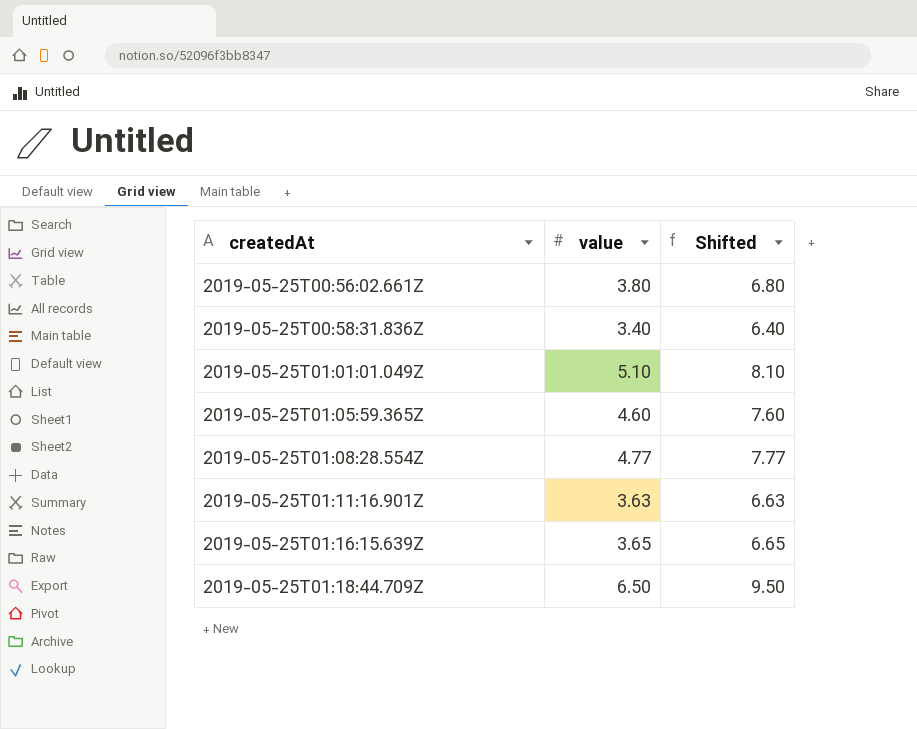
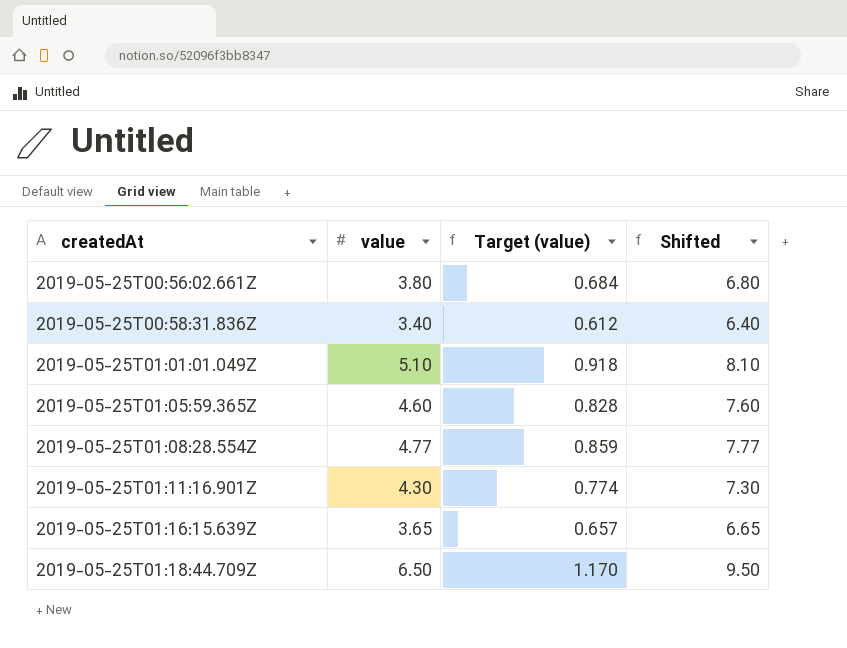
column Target (value) | formula: none -> [value] * 0.18
2019-05-25T01:11:16.901Z | value: 3.63 -> 4.30
2019-05-25T01:11:16.901Z | Shifted: 6.63 -> 7.30

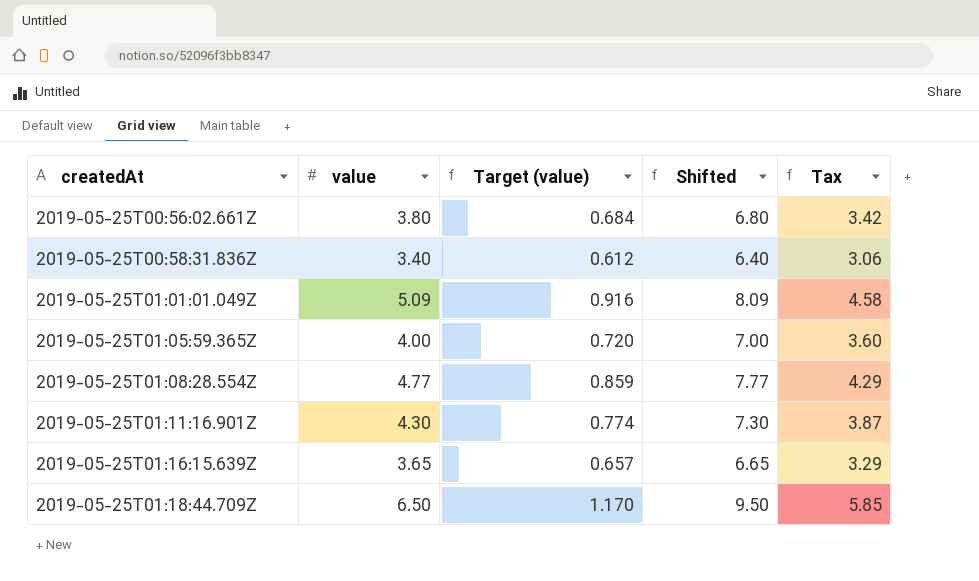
column Tax | formula: none -> [value] * 0.9
2019-05-25T01:01:01.049Z | value: 5.10 -> 5.09
2019-05-25T01:01:01.049Z | Target (value): 0.918 -> 0.916
2019-05-25T01:01:01.049Z | Shifted: 8.10 -> 8.09
2019-05-25T01:05:59.365Z | value: 4.60 -> 4.00
2019-05-25T01:05:59.365Z | Target (value): 0.828 -> 0.720
2019-05-25T01:05:59.365Z | Shifted: 7.60 -> 7.00

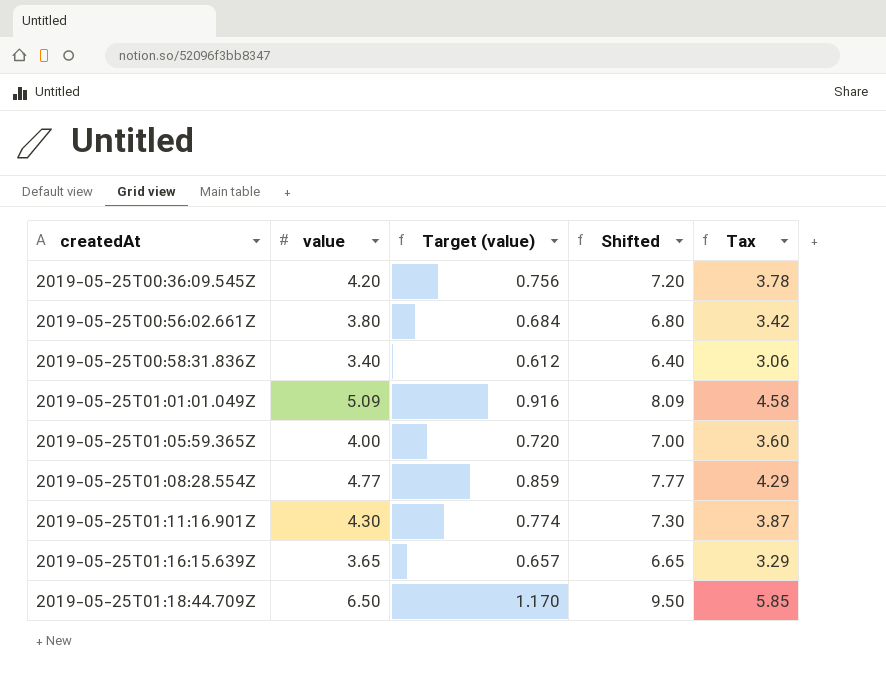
row 2019-05-25T00:36:09.545Z: none -> 4.20 | 0.756 | 7.20 | 3.78

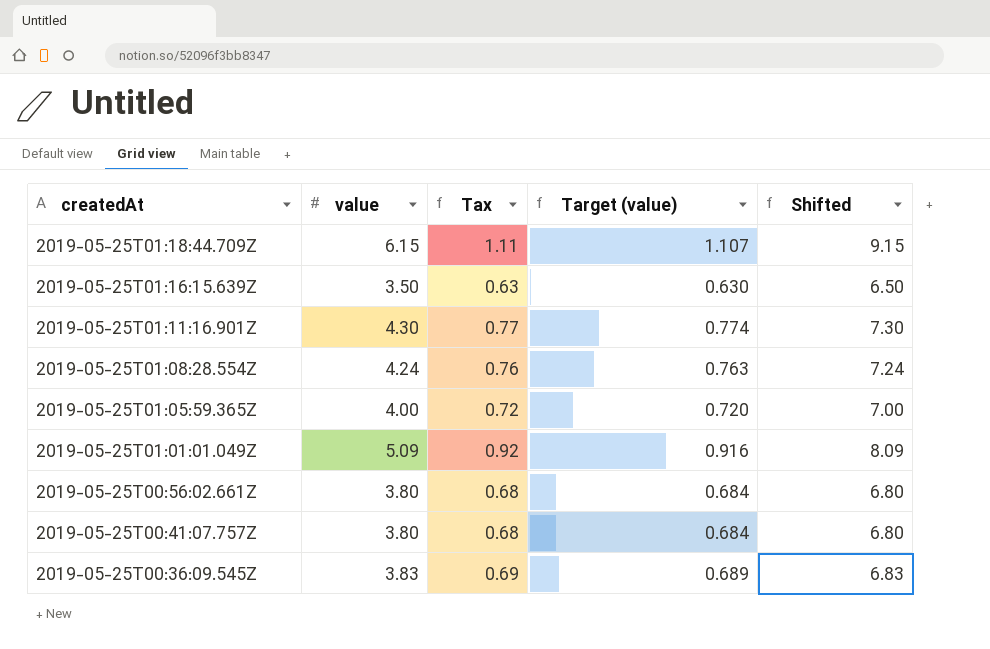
row order: createdAt ascending -> createdAt descending
column Tax | formula: [value] * 0.9 -> [value] * 0.18
column Tax | position: 5 -> 3
row 2019-05-25T00:58:31.836Z: 3.40 | 0.612 | 6.40 | 3.06 -> none
2019-05-25T01:18:44.709Z | value: 6.50 -> 6.15
2019-05-25T01:18:44.709Z | Target (value): 1.170 -> 1.107
2019-05-25T01:18:44.709Z | Shifted: 9.50 -> 9.15
2019-05-25T01:16:15.639Z | value: 3.65 -> 3.50
2019-05-25T01:16:15.639Z | Target (value): 0.657 -> 0.630
2019-05-25T01:16:15.639Z | Shifted: 6.65 -> 6.50
2019-05-25T01:08:28.554Z | value: 4.77 -> 4.24
2019-05-25T01:08:28.554Z | Target (value): 0.859 -> 0.763
2019-05-25T01:08:28.554Z | Shifted: 7.77 -> 7.24
row 2019-05-25T00:41:07.757Z: none -> 3.80 | 0.68 | 0.684 | 6.80
2019-05-25T00:36:09.545Z | value: 4.20 -> 3.83
2019-05-25T00:36:09.545Z | Target (value): 0.756 -> 0.689
2019-05-25T00:36:09.545Z | Shifted: 7.20 -> 6.83

